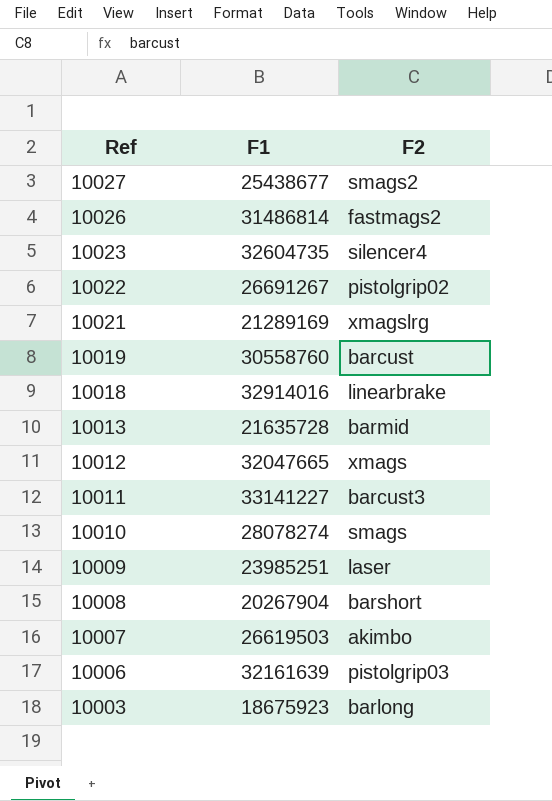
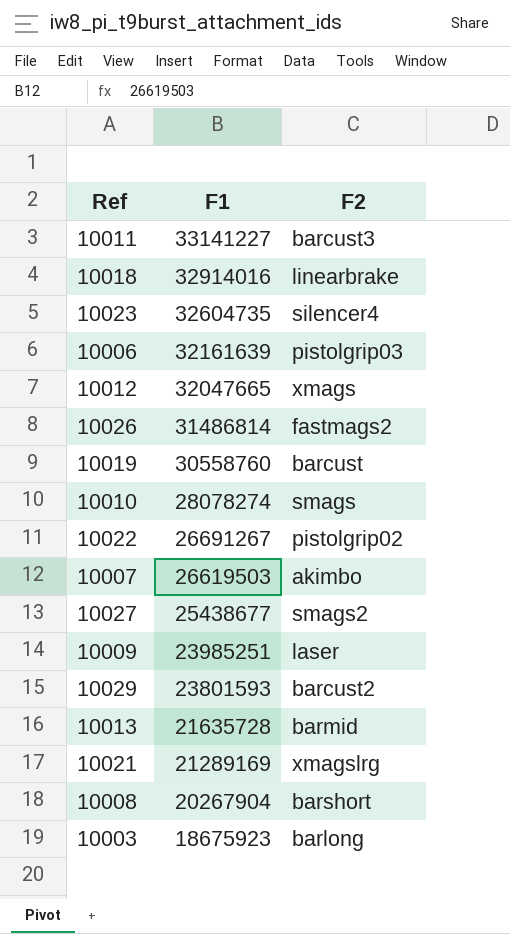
row order: Ref descending -> F1 descending
row 10029: none -> 23801593 | barcust2

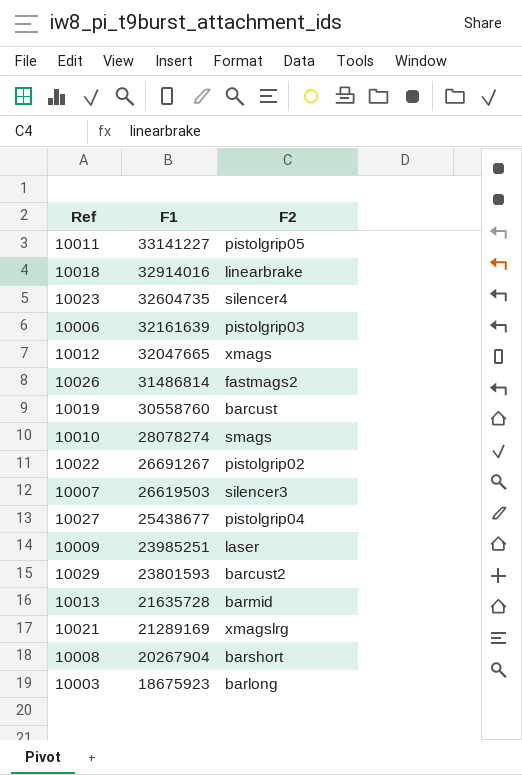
10011 | F2: barcust3 -> pistolgrip05
10007 | F2: akimbo -> silencer3
10027 | F2: smags2 -> pistolgrip04

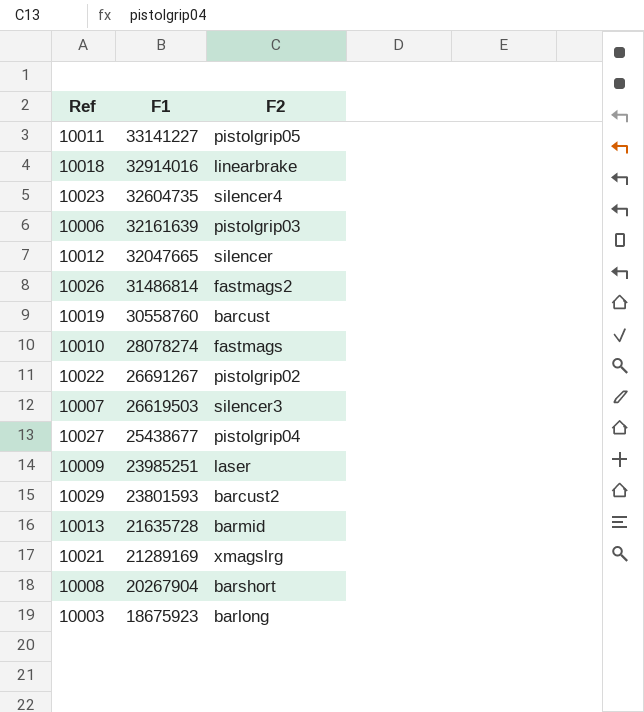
10012 | F2: xmags -> silencer
10010 | F2: smags -> fastmags

